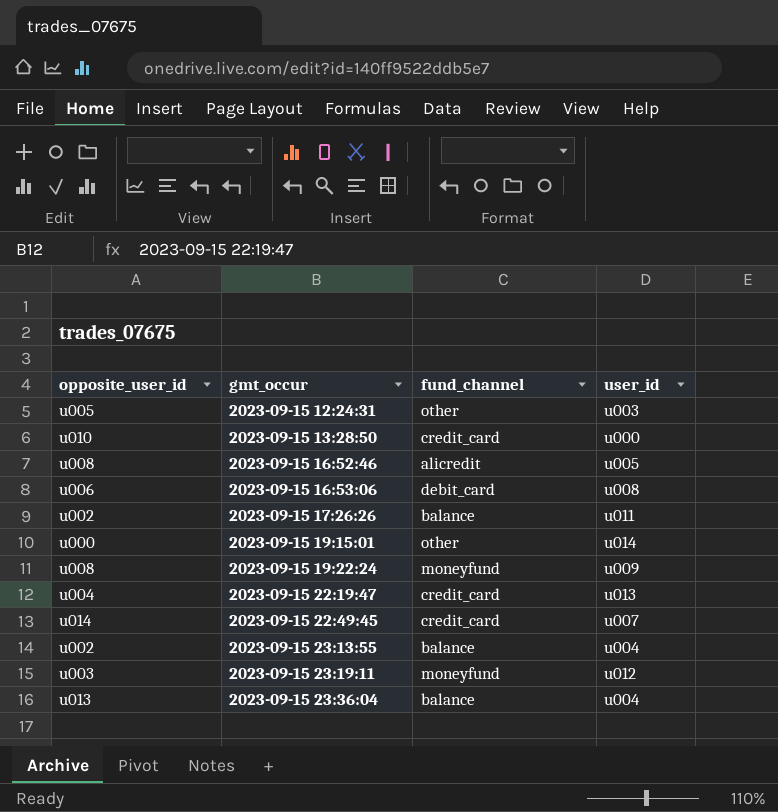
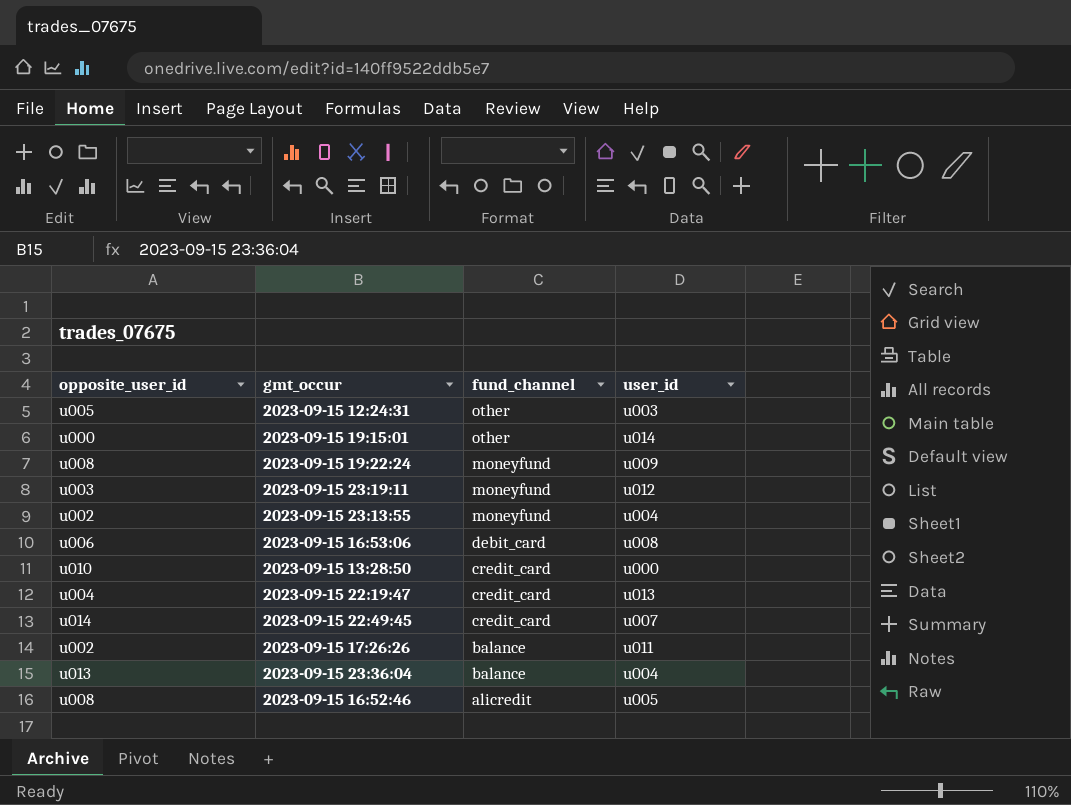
row order: gmt_occur ascending -> fund_channel descending
2023-09-15 23:13:55 | fund_channel: balance -> moneyfund

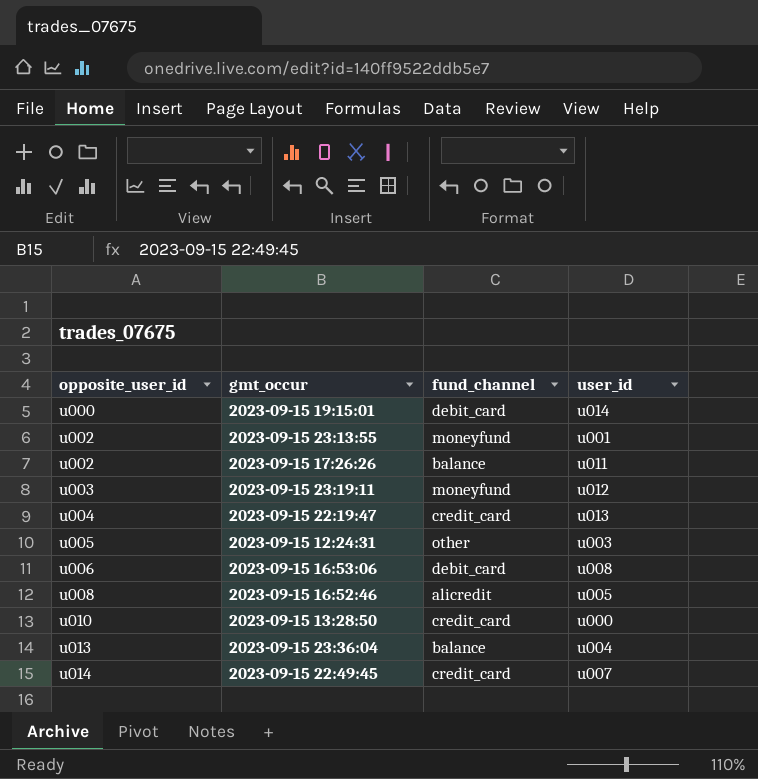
row order: fund_channel descending -> opposite_user_id ascending
row 2023-09-15 19:22:24: u008 | moneyfund | u009 -> none
2023-09-15 19:15:01 | fund_channel: other -> debit_card
2023-09-15 23:13:55 | user_id: u004 -> u001

